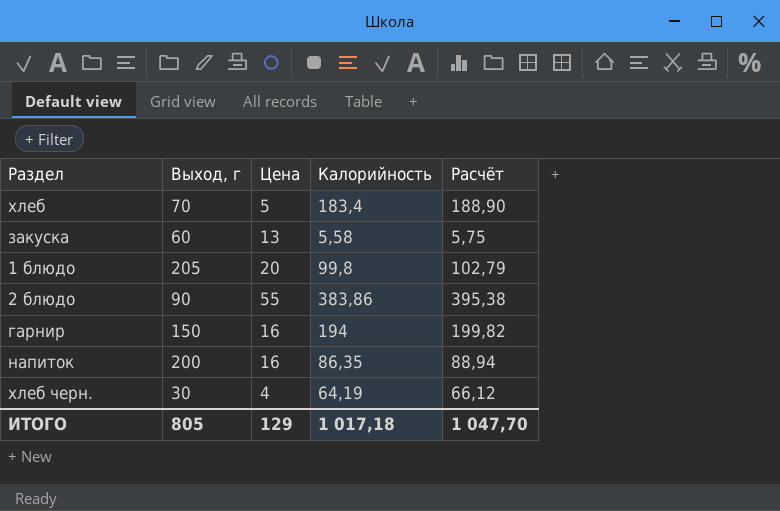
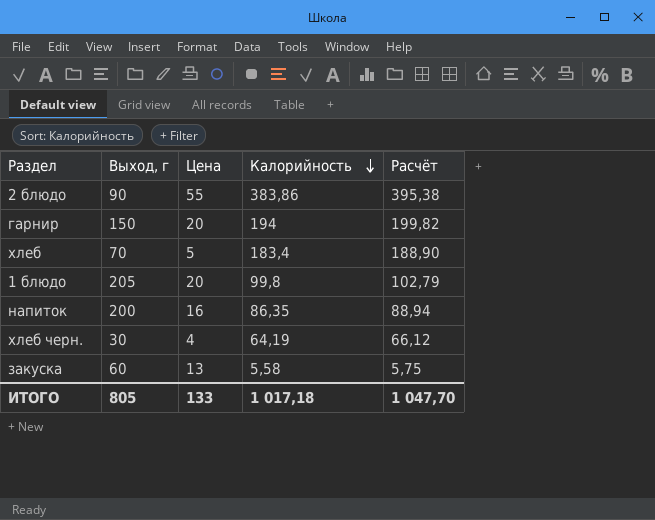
row order: none -> Калорийность descending
гарнир | Цена: 16 -> 20
ИТОГО | Цена: 129 -> 133

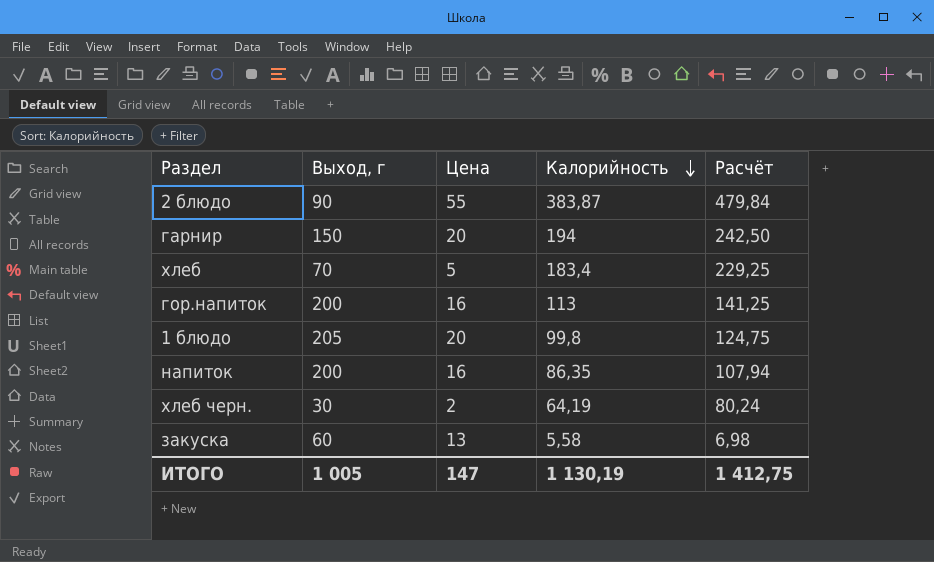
column Расчёт | formula: [Калорийность] * 1,03 -> [Калорийность] * 1,25
2 блюдо | Калорийность: 383,86 -> 383,87
row гор.напиток: none -> 200 | 16 | 113 | 141,25
хлеб черн. | Цена: 4 -> 2
ИТОГО | Выход, г: 805 -> 1 005
ИТОГО | Цена: 133 -> 147
ИТОГО | Калорийность: 1 017,18 -> 1 130,19
ИТОГО | Расчёт: 1 047,70 -> 1 412,75

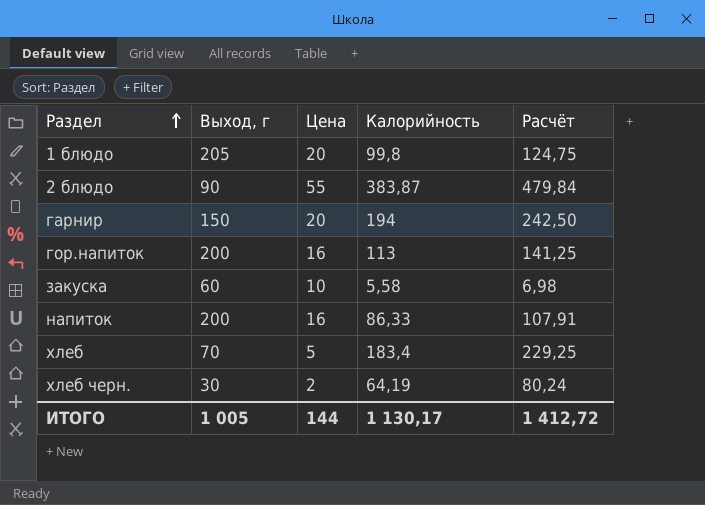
row order: Калорийность descending -> Раздел ascending
закуска | Цена: 13 -> 10
напиток | Калорийность: 86,35 -> 86,33
напиток | Расчёт: 107,94 -> 107,91
ИТОГО | Цена: 147 -> 144
ИТОГО | Калорийность: 1 130,19 -> 1 130,17
ИТОГО | Расчёт: 1 412,75 -> 1 412,72

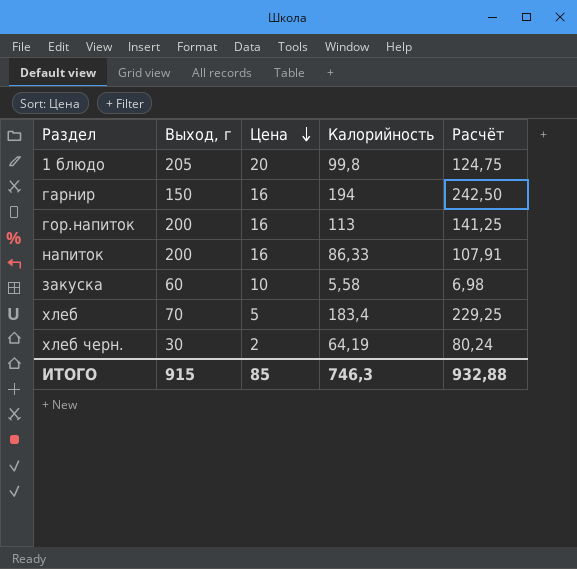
row order: Раздел ascending -> Цена descending
row 2 блюдо: 90 | 55 | 383,87 | 479,84 -> none
гарнир | Цена: 20 -> 16
ИТОГО | Выход, г: 1 005 -> 915
ИТОГО | Цена: 144 -> 85
ИТОГО | Калорийность: 1 130,17 -> 746,3
ИТОГО | Расчёт: 1 412,72 -> 932,88

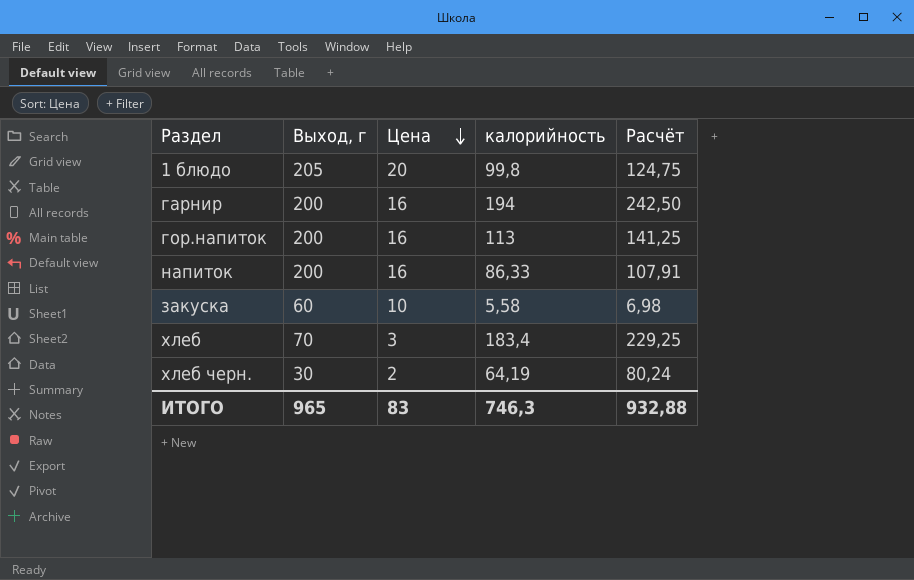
column name: Калорийность -> калорийность
гарнир | Выход, г: 150 -> 200
хлеб | Цена: 5 -> 3
ИТОГО | Выход, г: 915 -> 965
ИТОГО | Цена: 85 -> 83

